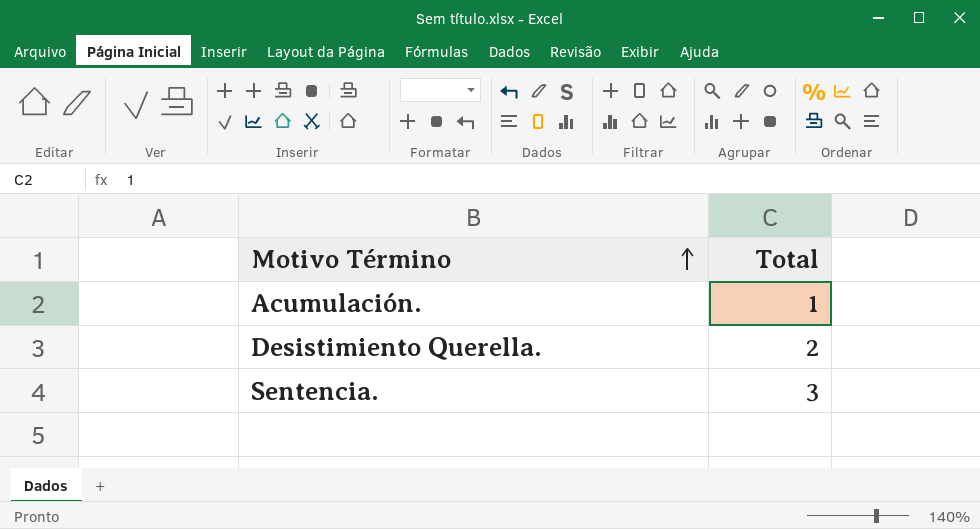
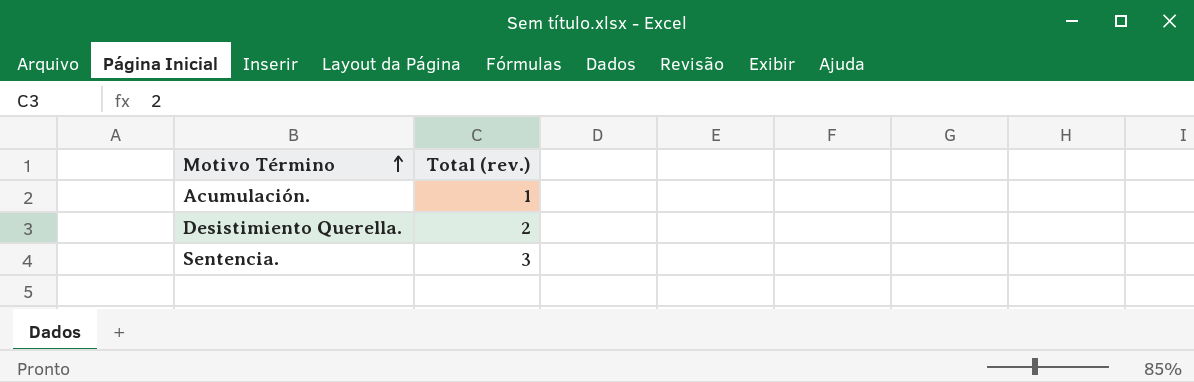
column name: Total -> Total (rev.)

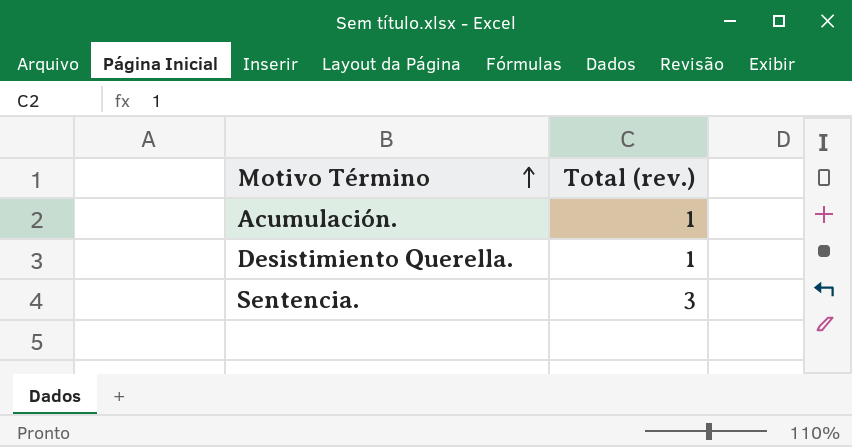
Desistimiento Querella. | Total (rev.): 2 -> 1

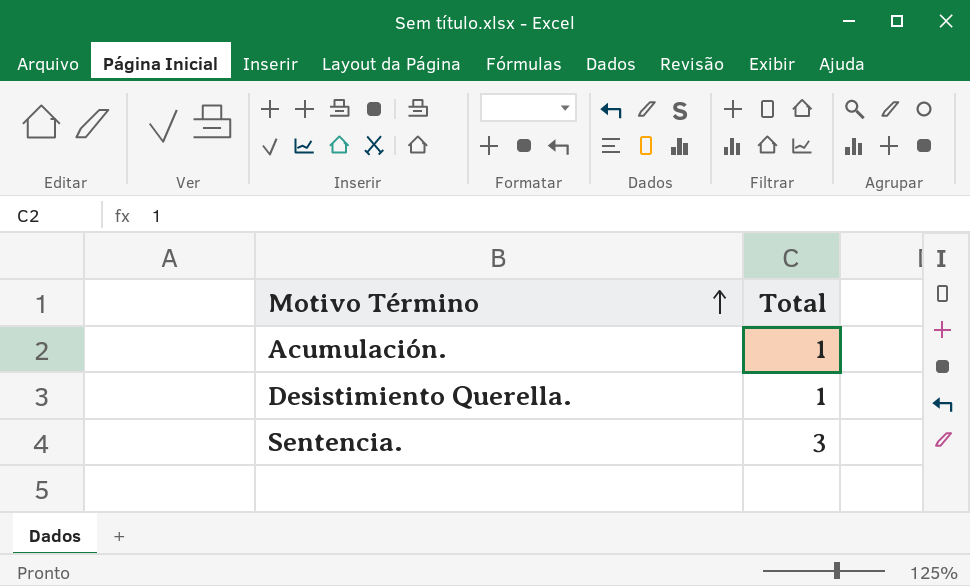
column name: Total (rev.) -> Total

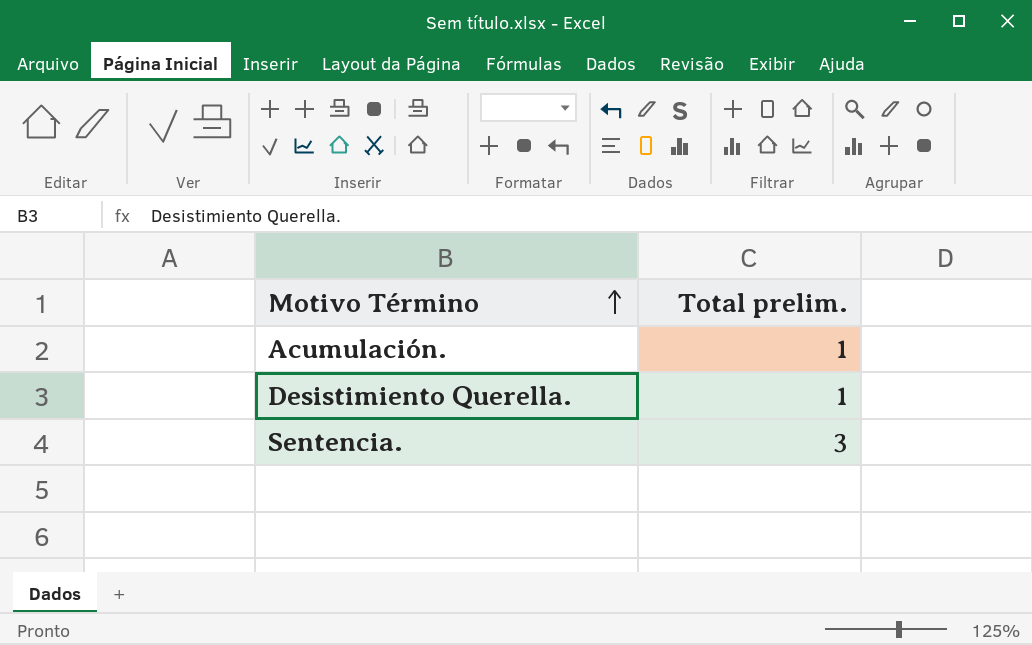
column name: Total -> Total prelim.

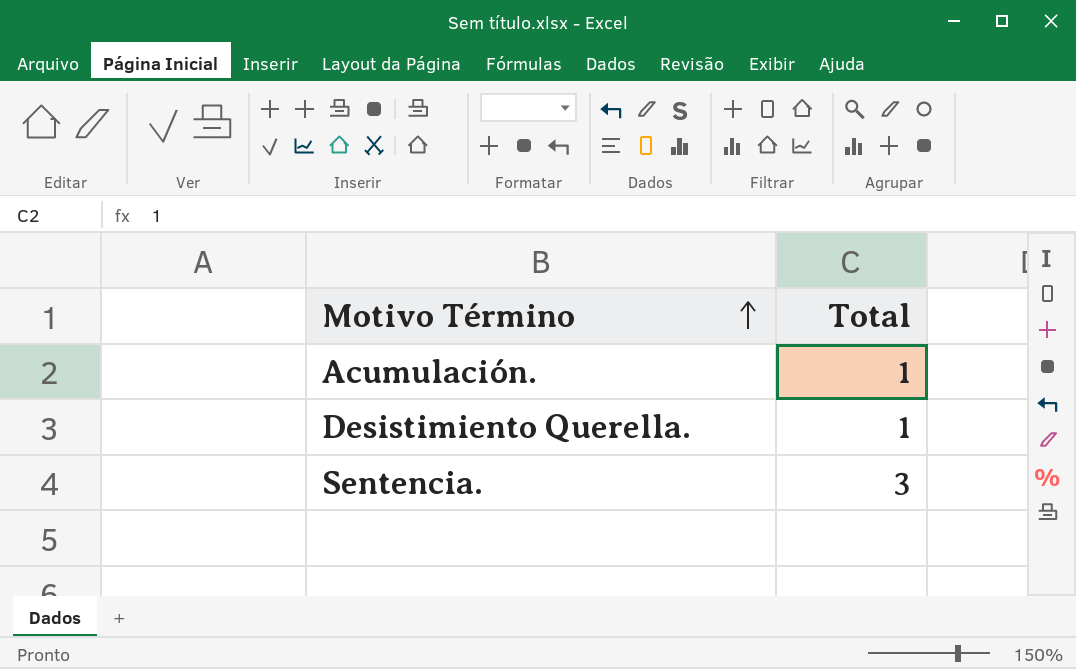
column name: Total prelim. -> Total

